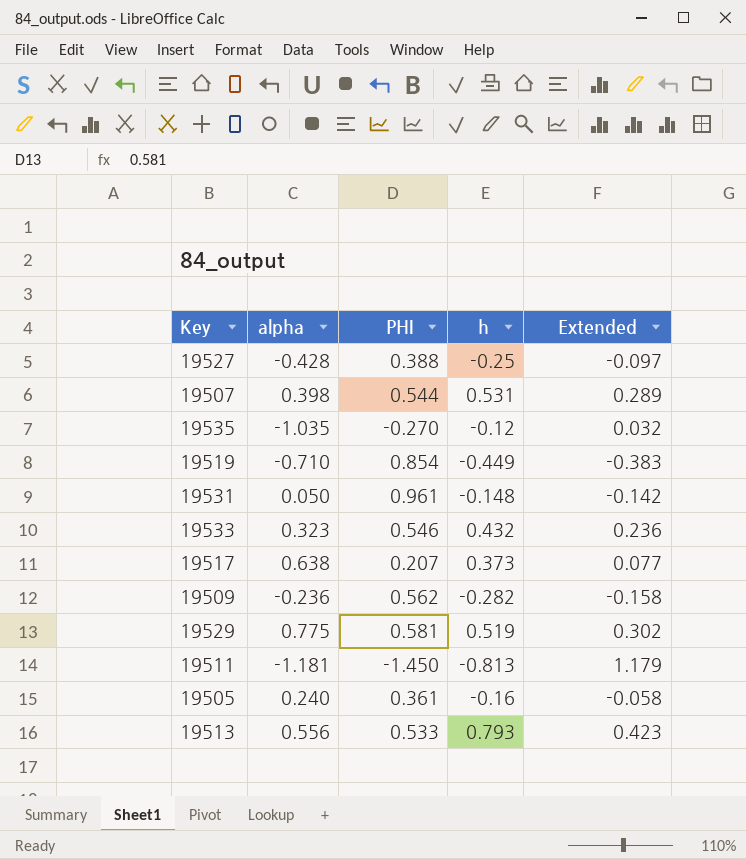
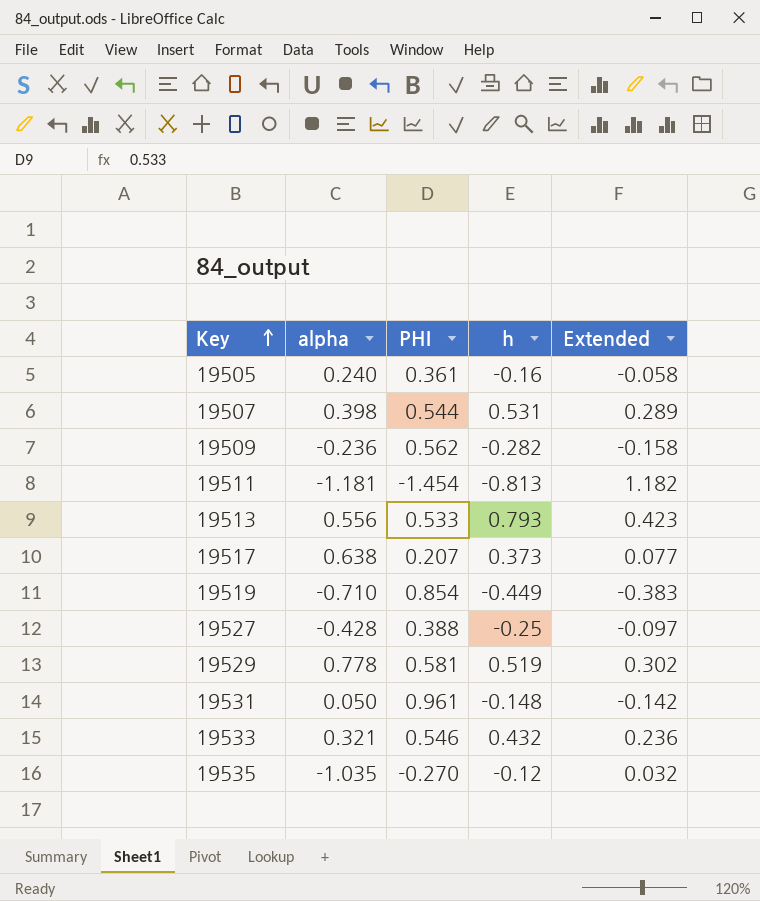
row order: none -> Key ascending
19511 | PHI: -1.450 -> -1.454
19511 | Extended: 1.179 -> 1.182
19529 | alpha: 0.775 -> 0.778
19533 | alpha: 0.323 -> 0.321

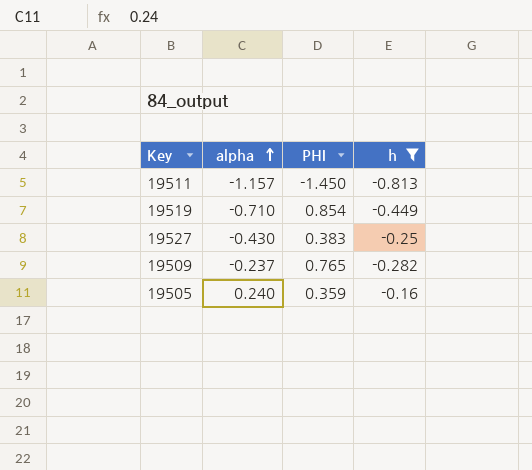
filter: none -> h <= -0.16
row order: Key ascending -> alpha ascending
column Extended | formula: [PHI] * [h] -> none
19511 | alpha: -1.181 -> -1.157
19511 | PHI: -1.454 -> -1.450
19527 | alpha: -0.428 -> -0.430
19527 | PHI: 0.388 -> 0.383
19509 | alpha: -0.236 -> -0.237
19509 | PHI: 0.562 -> 0.765
19505 | PHI: 0.361 -> 0.359

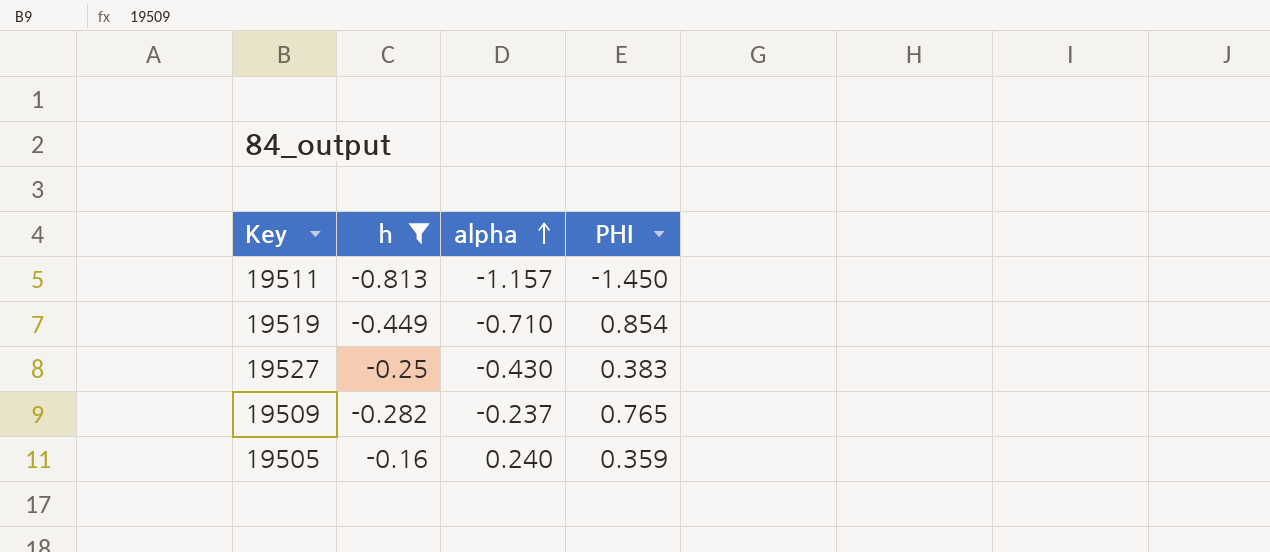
column h | position: 4 -> 2

